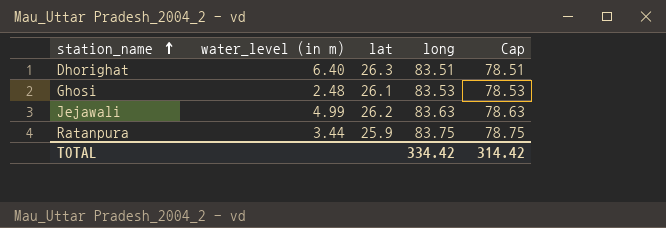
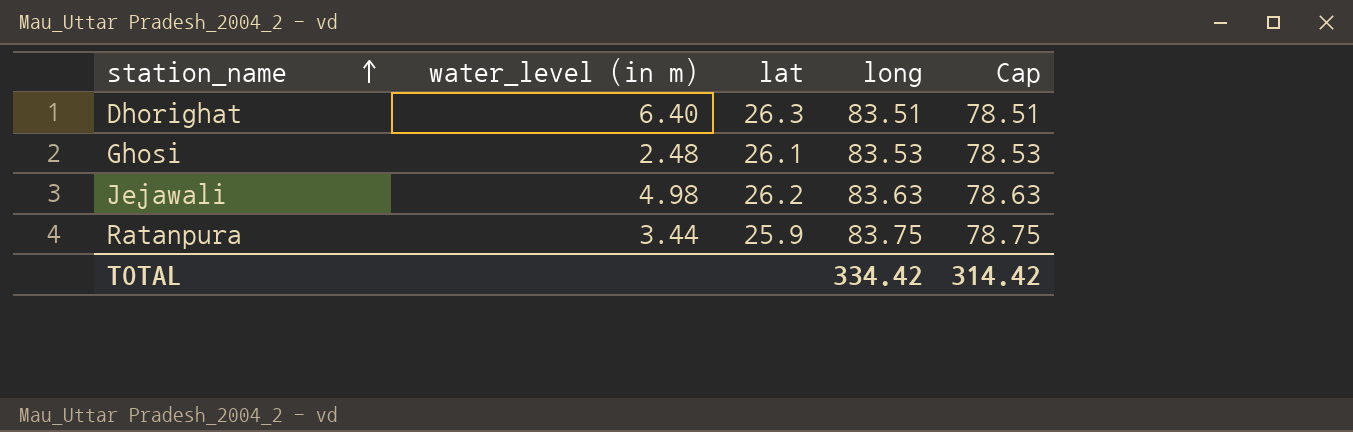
Jejawali | water_level (in m): 4.99 -> 4.98

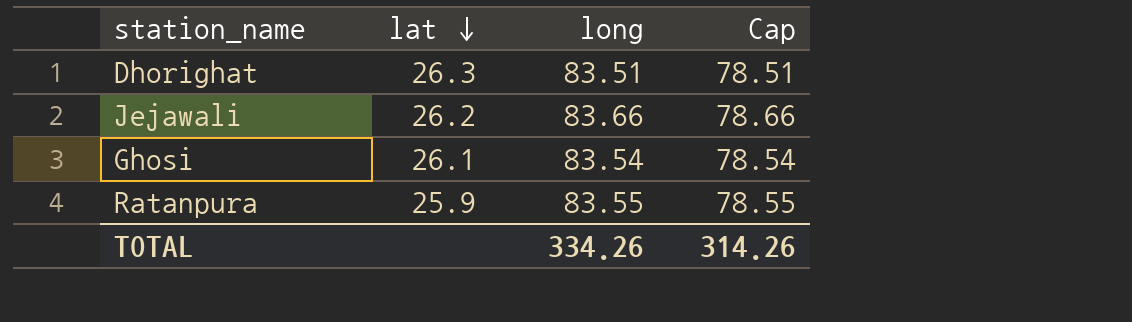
row order: station_name ascending -> lat descending
column water_level (in m) | position: 2 -> none
Jejawali | long: 83.63 -> 83.66
Jejawali | Cap: 78.63 -> 78.66
Ghosi | long: 83.53 -> 83.54
Ghosi | Cap: 78.53 -> 78.54
Ratanpura | long: 83.75 -> 83.55
Ratanpura | Cap: 78.75 -> 78.55
TOTAL | long: 334.42 -> 334.26
TOTAL | Cap: 314.42 -> 314.26

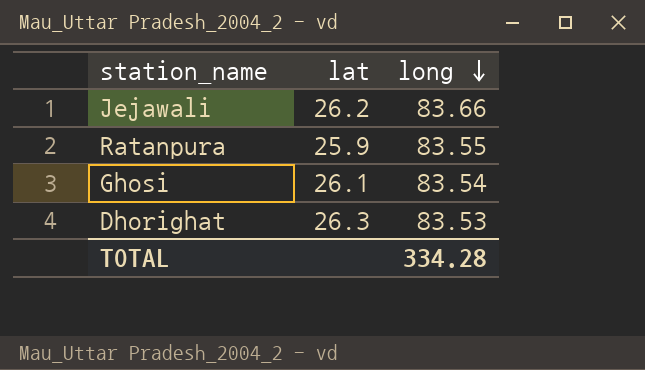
row order: lat descending -> long descending
column Cap | formula: [long] - 5 -> none
Dhorighat | long: 83.51 -> 83.53
TOTAL | long: 334.26 -> 334.28

